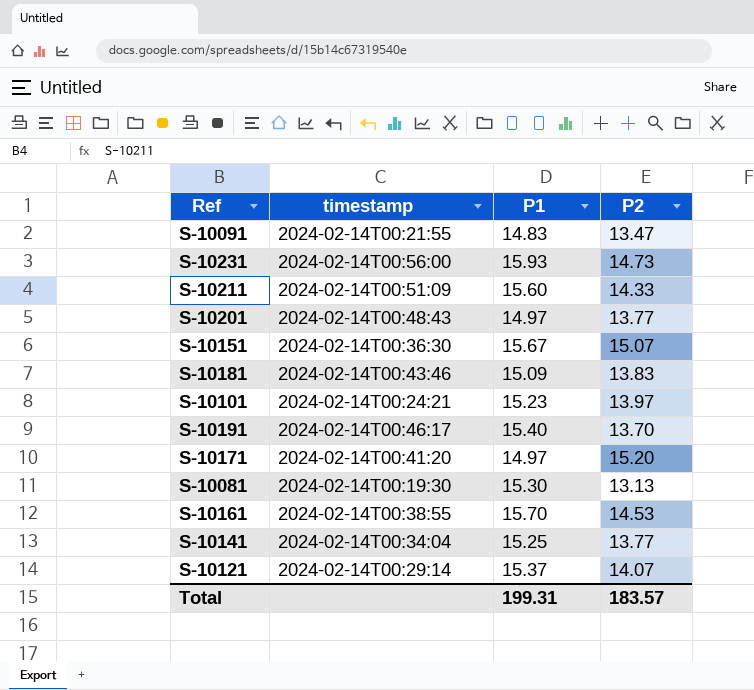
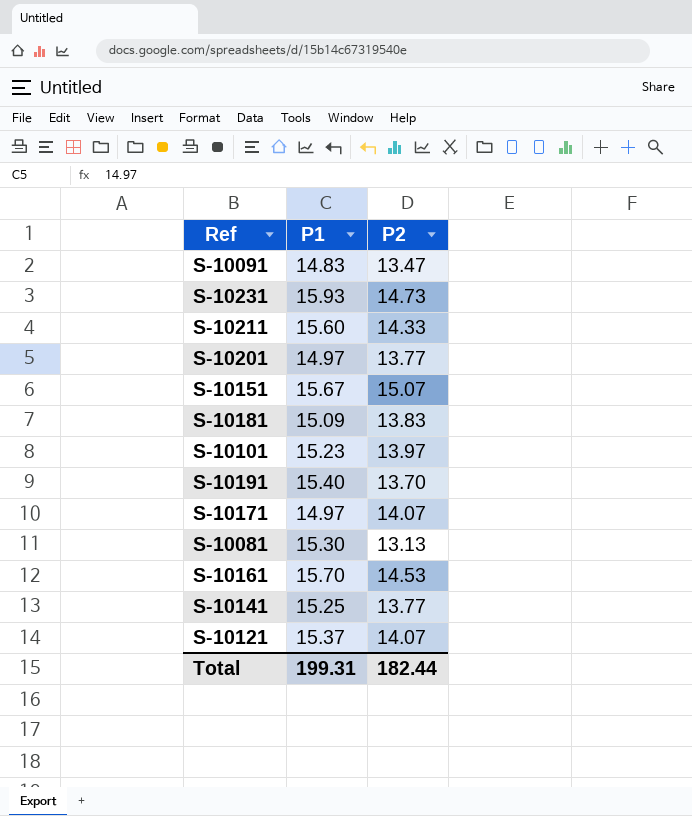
column timestamp | position: 2 -> none
S-10171 | P2: 15.20 -> 14.07
Total | P2: 183.57 -> 182.44

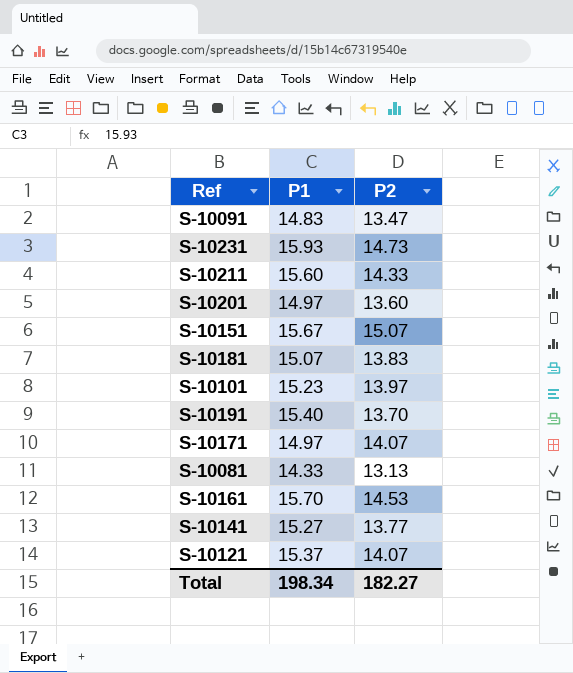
S-10201 | P2: 13.77 -> 13.60
S-10181 | P1: 15.09 -> 15.07
S-10081 | P1: 15.30 -> 14.33
S-10141 | P1: 15.25 -> 15.27
Total | P1: 199.31 -> 198.34
Total | P2: 182.44 -> 182.27

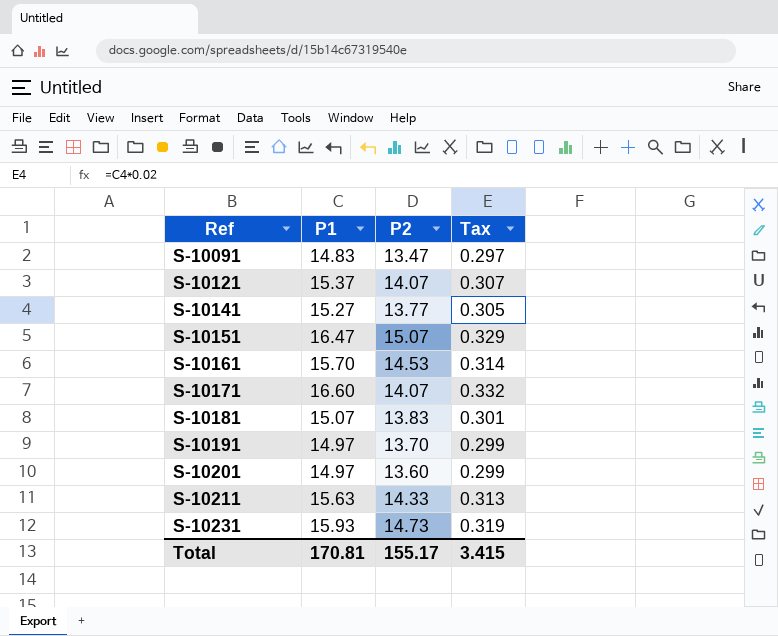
row order: none -> Ref ascending
column Tax | formula: none -> [P1] * 0.02
row S-10101: 15.23 | 13.97 -> none
row S-10081: 14.33 | 13.13 -> none
S-10151 | P1: 15.67 -> 16.47
S-10171 | P1: 14.97 -> 16.60
S-10191 | P1: 15.40 -> 14.97
S-10211 | P1: 15.60 -> 15.63
Total | P1: 198.34 -> 170.81
Total | P2: 182.27 -> 155.17

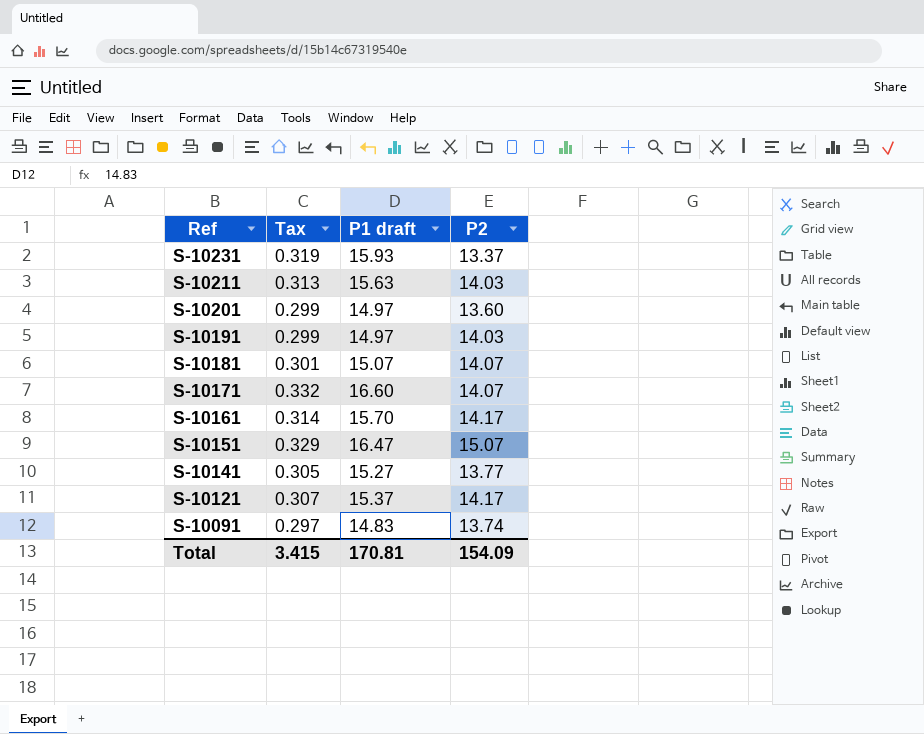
row order: Ref ascending -> Ref descending
column Tax | position: 4 -> 2
column name: P1 -> P1 draft
S-10231 | P2: 14.73 -> 13.37
S-10211 | P2: 14.33 -> 14.03
S-10191 | P2: 13.70 -> 14.03
S-10181 | P2: 13.83 -> 14.07
S-10161 | P2: 14.53 -> 14.17
S-10121 | P2: 14.07 -> 14.17
S-10091 | P2: 13.47 -> 13.74
Total | P2: 155.17 -> 154.09

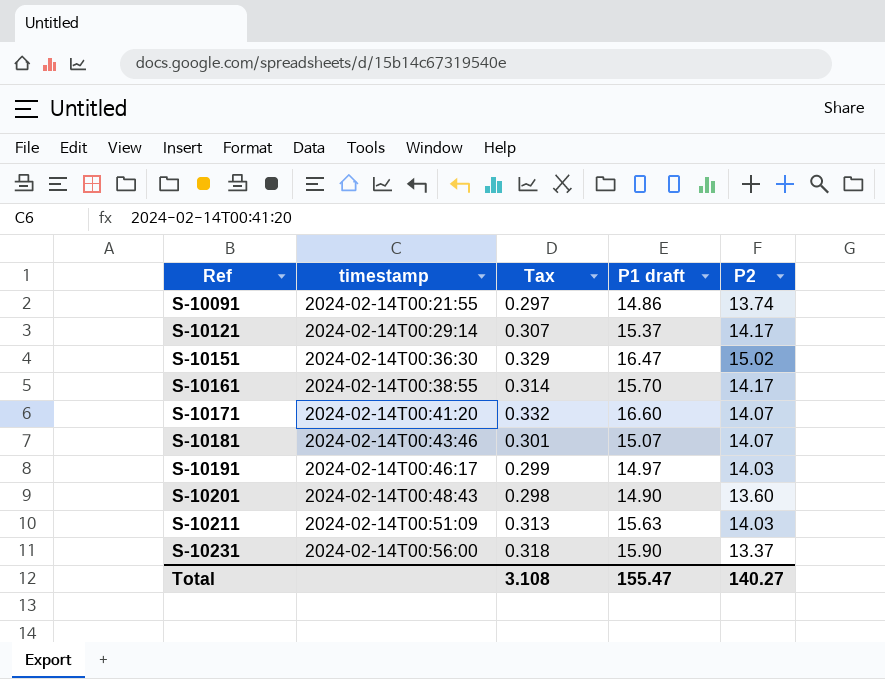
row order: Ref descending -> Ref ascending
column timestamp | position: none -> 2
row S-10141: 0.305 | 15.27 | 13.77 -> none
S-10091 | P1 draft: 14.83 -> 14.86
S-10151 | P2: 15.07 -> 15.02
S-10201 | Tax: 0.299 -> 0.298
S-10201 | P1 draft: 14.97 -> 14.90
S-10231 | Tax: 0.319 -> 0.318
S-10231 | P1 draft: 15.93 -> 15.90
Total | Tax: 3.415 -> 3.108
Total | P1 draft: 170.81 -> 155.47
Total | P2: 154.09 -> 140.27

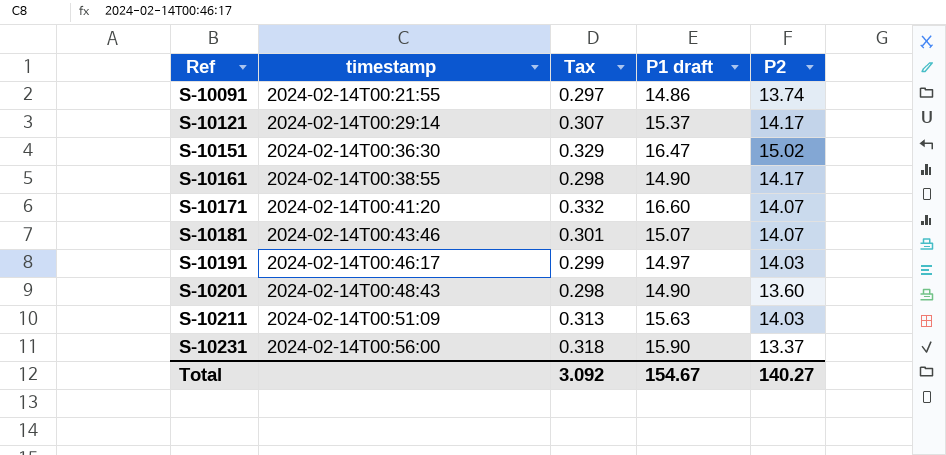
S-10161 | Tax: 0.314 -> 0.298
S-10161 | P1 draft: 15.70 -> 14.90
Total | Tax: 3.108 -> 3.092
Total | P1 draft: 155.47 -> 154.67

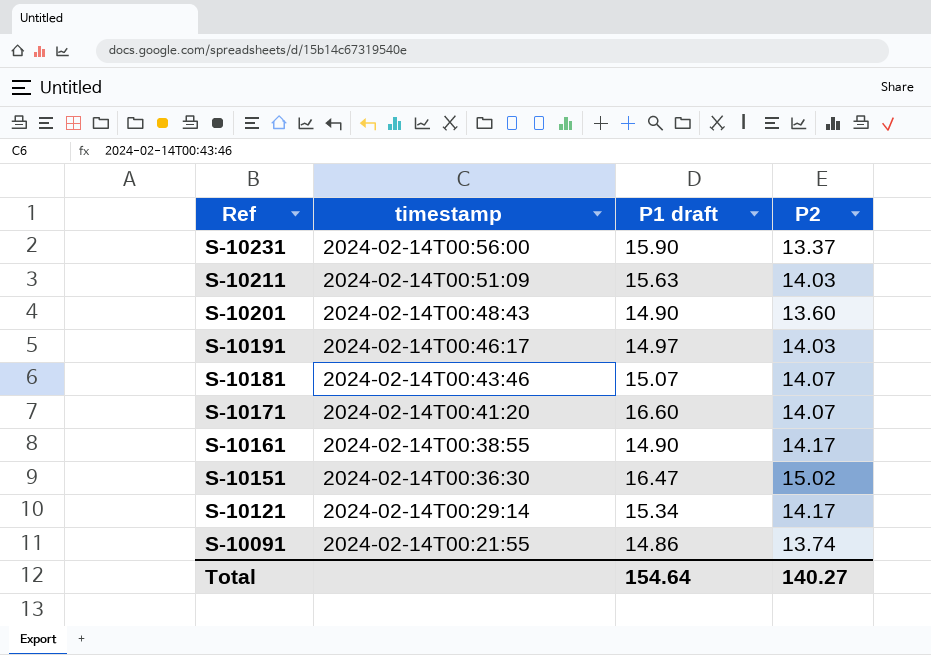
row order: Ref ascending -> Ref descending
column Tax | formula: [P1 draft] * 0.02 -> none
S-10121 | P1 draft: 15.37 -> 15.34
Total | P1 draft: 154.67 -> 154.64

